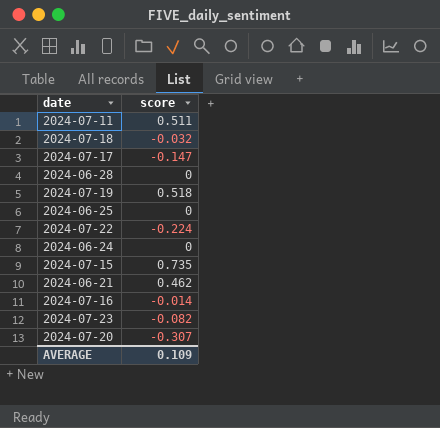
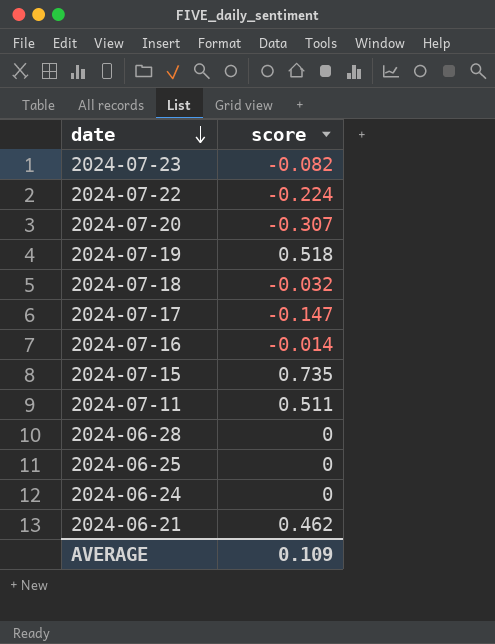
row order: none -> date descending

